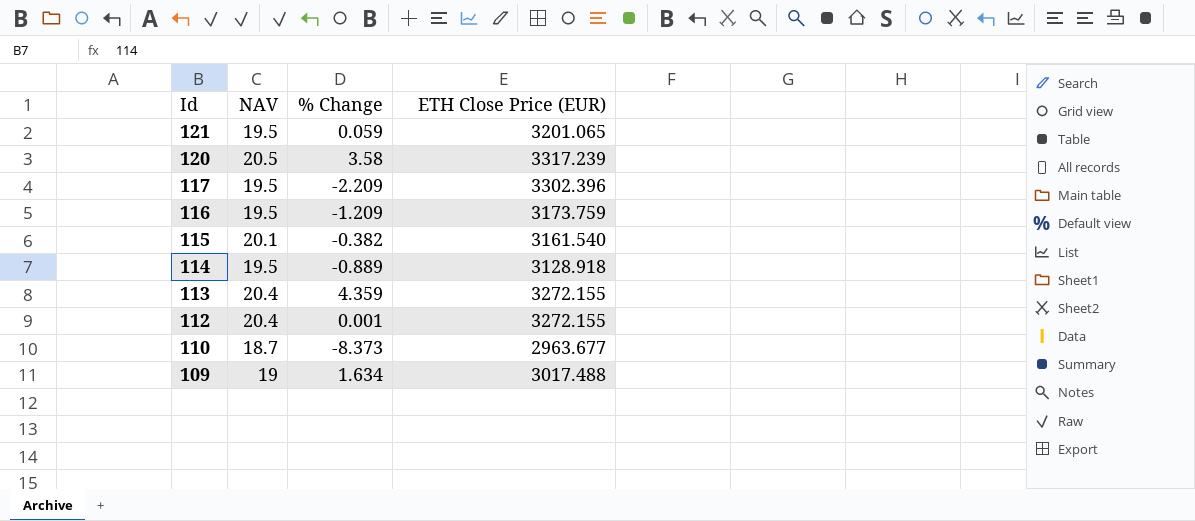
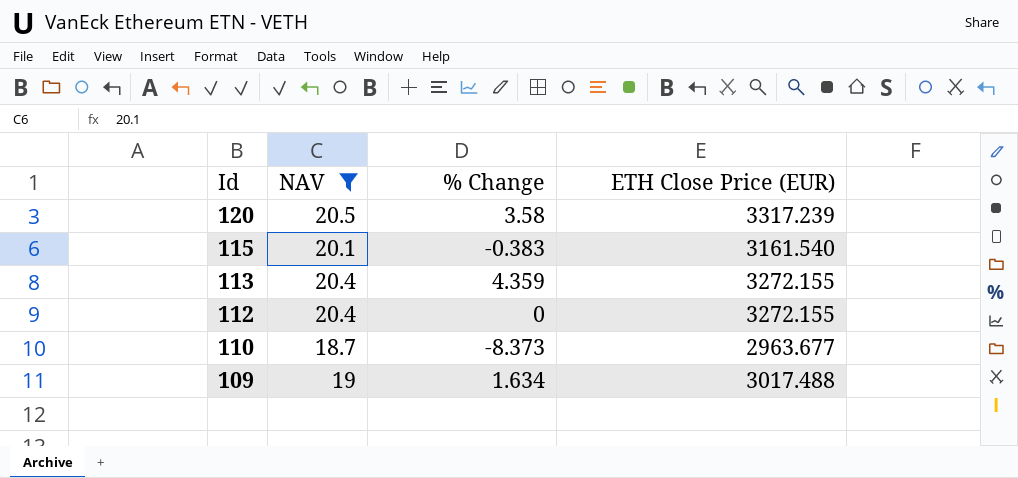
filter: none -> NAV != 19.5
115 | % Change: -0.382 -> -0.383
112 | % Change: 0.001 -> 0

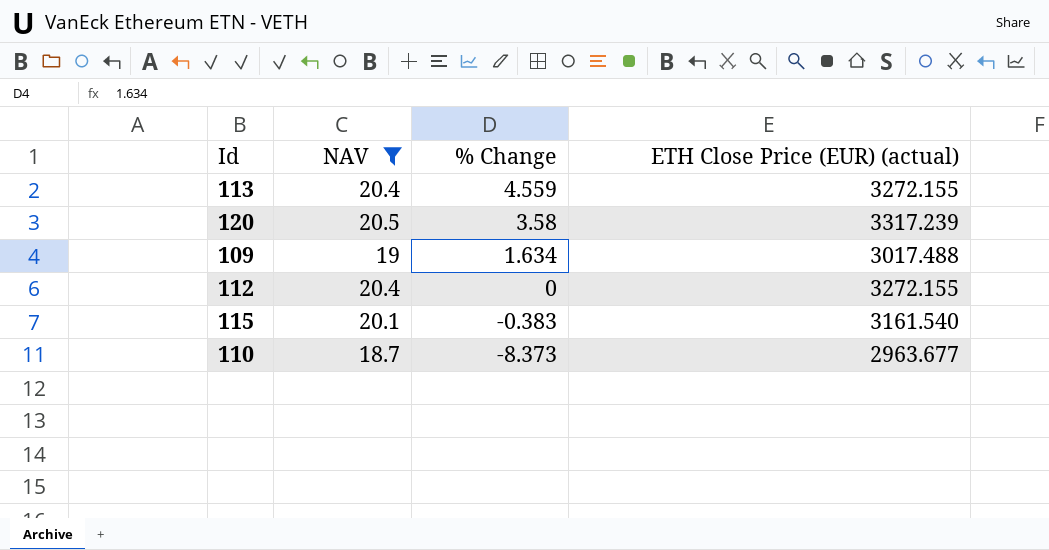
row order: Id descending -> % Change descending
column name: ETH Close Price (EUR) -> ETH Close Price (EUR) (actual)
113 | % Change: 4.359 -> 4.559

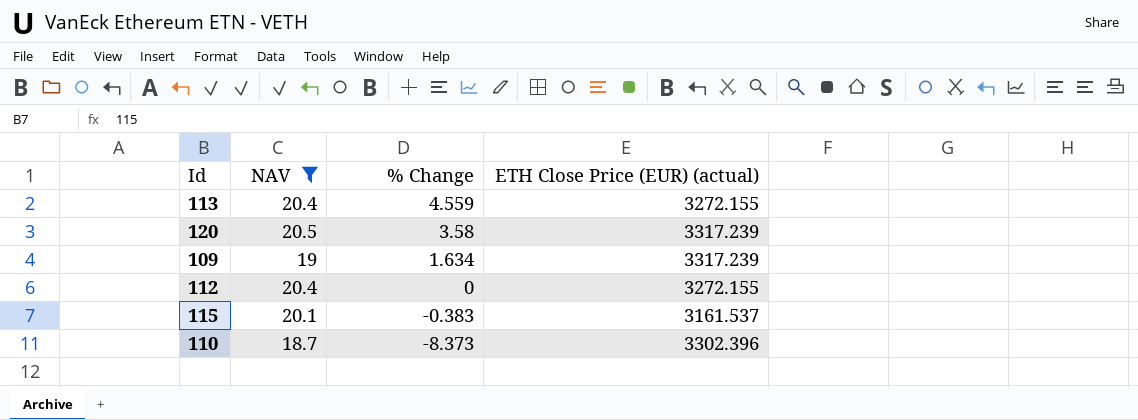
109 | ETH Close Price (EUR) (actual): 3017.488 -> 3317.239
115 | ETH Close Price (EUR) (actual): 3161.540 -> 3161.537
110 | ETH Close Price (EUR) (actual): 2963.677 -> 3302.396

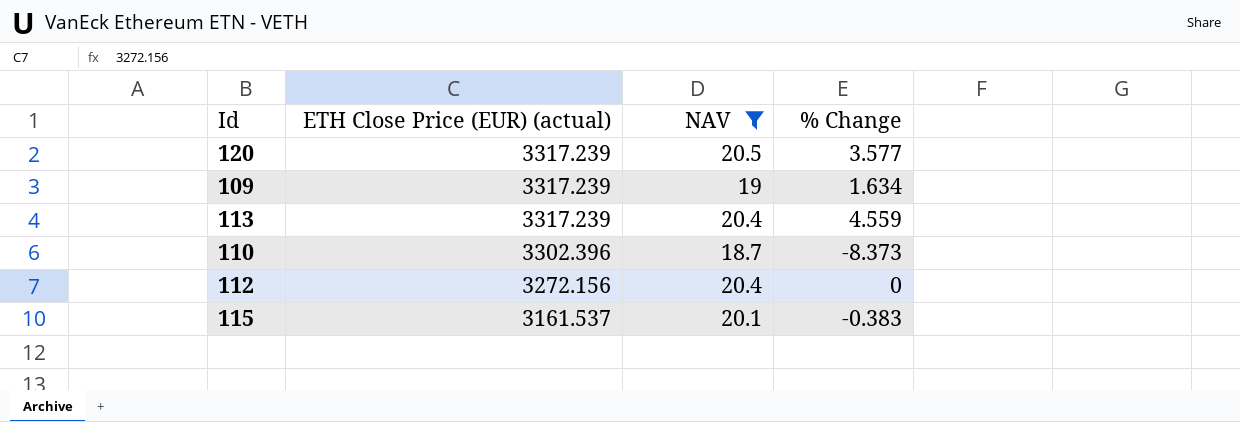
row order: % Change descending -> ETH Close Price (EUR) (actual) descending
column ETH Close Price (EUR) (actual) | position: 4 -> 2
120 | % Change: 3.58 -> 3.577
113 | ETH Close Price (EUR) (actual): 3272.155 -> 3317.239
112 | ETH Close Price (EUR) (actual): 3272.155 -> 3272.156

